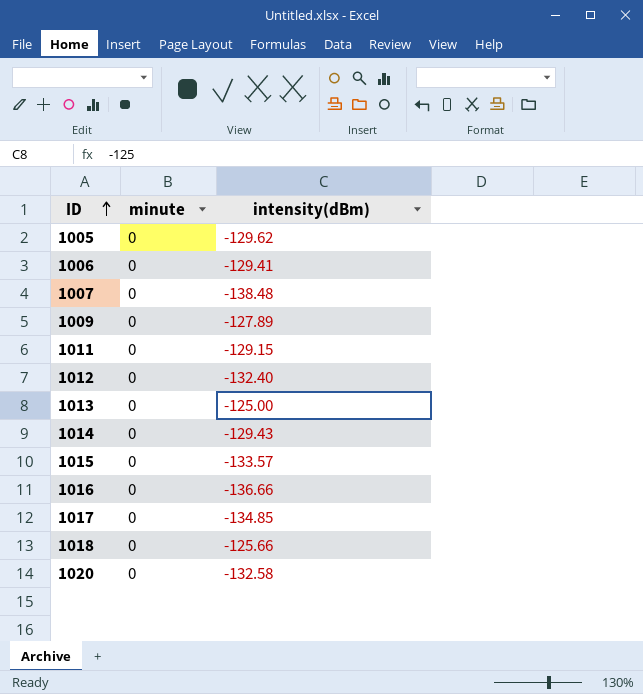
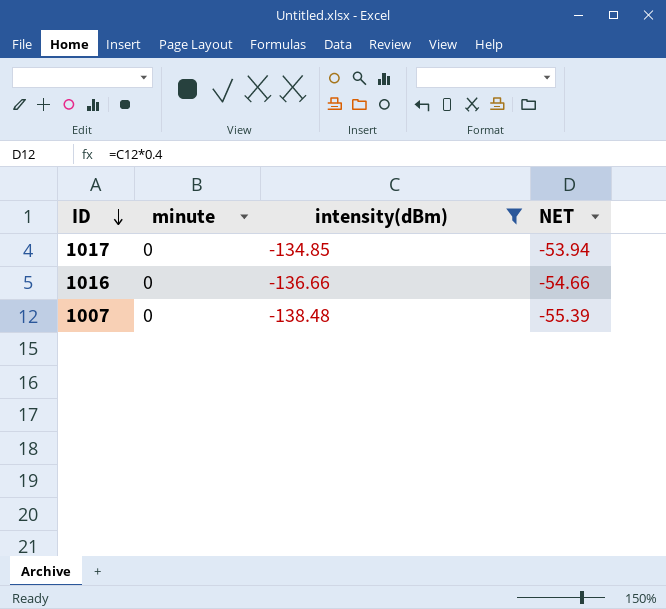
filter: none -> intensity(dBm) <= -134.85
row order: ID ascending -> ID descending
column NET | formula: none -> [intensity(dBm)] * 0.4

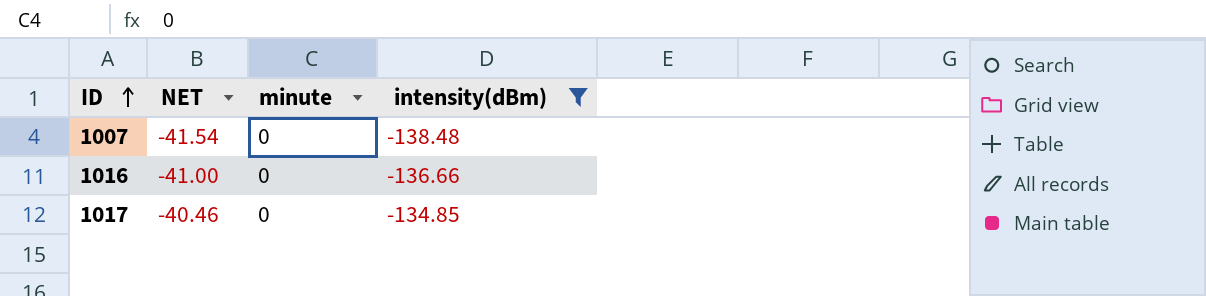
row order: ID descending -> ID ascending
column NET | formula: [intensity(dBm)] * 0.4 -> [intensity(dBm)] * 0.3
column NET | position: 4 -> 2

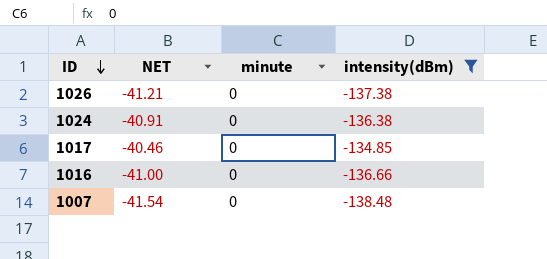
row order: ID ascending -> ID descending
row 1026: none -> -41.21 | 0 | -137.38
row 1024: none -> -40.91 | 0 | -136.38

